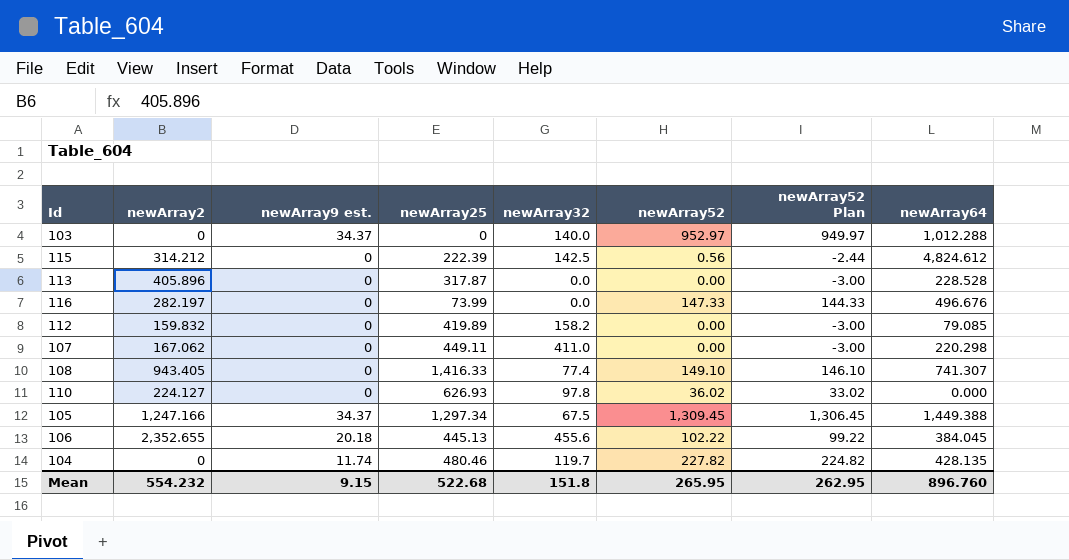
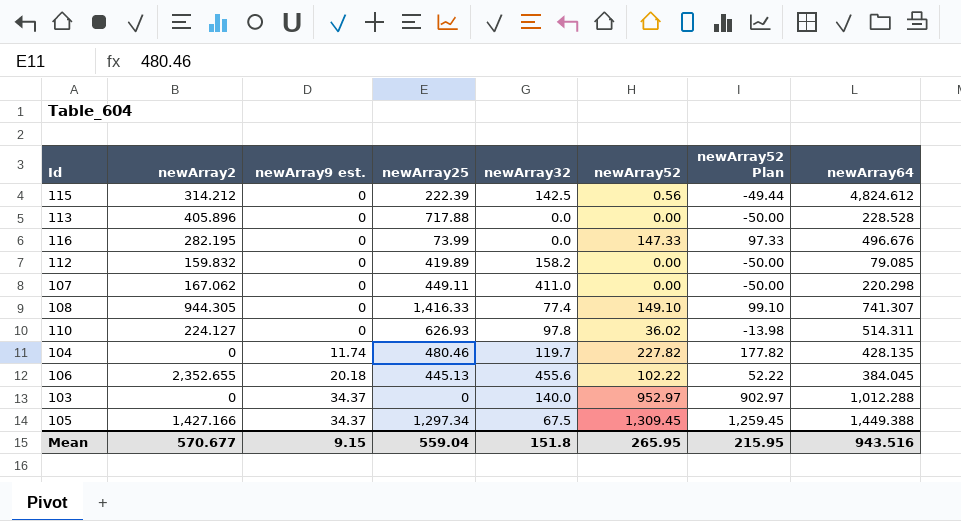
row order: none -> newArray9 est. ascending
column newArray52 Plan | formula: [newArray52] - 3 -> [newArray52] - 50
113 | newArray25: 317.87 -> 717.88
116 | newArray2: 282.197 -> 282.195
108 | newArray2: 943.405 -> 944.305
110 | newArray64: 0.000 -> 514.311
105 | newArray2: 1,247.166 -> 1,427.166
Mean | newArray2: 554.232 -> 570.677
Mean | newArray25: 522.68 -> 559.04
Mean | newArray52 Plan: 262.95 -> 215.95
Mean | newArray64: 896.760 -> 943.516

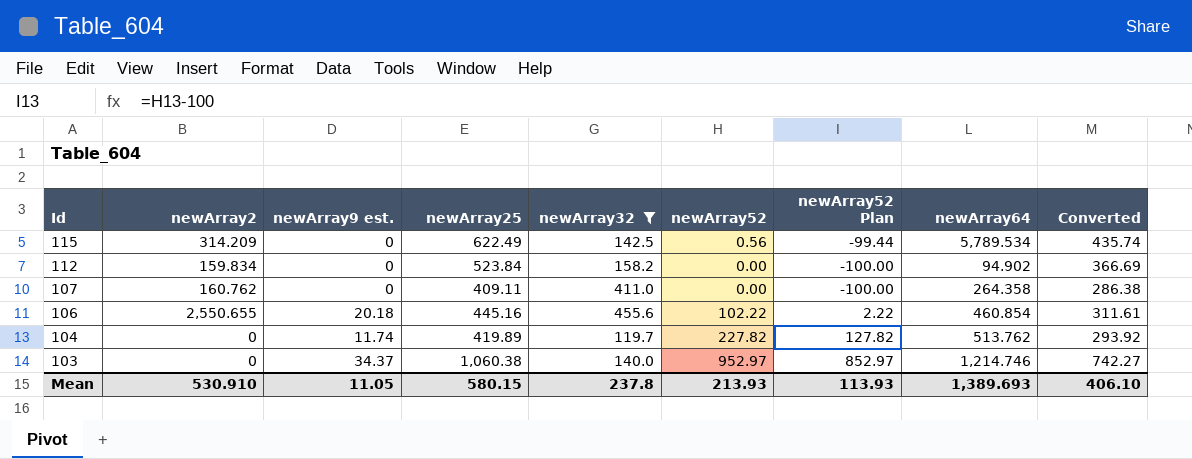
filter: none -> newArray32 >= 119.7
row order: newArray9 est. ascending -> Id descending
column newArray52 Plan | formula: [newArray52] - 50 -> [newArray52] - 100
column Converted | formula: none -> [newArray25] * 0.7
115 | newArray2: 314.212 -> 314.209
115 | newArray25: 222.39 -> 622.49
115 | newArray64: 4,824.612 -> 5,789.534
112 | newArray2: 159.832 -> 159.834
112 | newArray25: 419.89 -> 523.84
112 | newArray64: 79.085 -> 94.902
107 | newArray2: 167.062 -> 160.762
107 | newArray25: 449.11 -> 409.11
107 | newArray64: 220.298 -> 264.358
106 | newArray2: 2,352.655 -> 2,550.655
106 | newArray25: 445.13 -> 445.16
106 | newArray64: 384.045 -> 460.854
104 | newArray25: 480.46 -> 419.89
104 | newArray64: 428.135 -> 513.762
103 | newArray25: 0 -> 1,060.38
103 | newArray64: 1,012.288 -> 1,214.746
Mean | newArray2: 570.677 -> 530.910
Mean | newArray9 est.: 9.15 -> 11.05
Mean | newArray25: 559.04 -> 580.15
Mean | newArray32: 151.8 -> 237.8
Mean | newArray52: 265.95 -> 213.93
Mean | newArray52 Plan: 215.95 -> 113.93
Mean | newArray64: 943.516 -> 1,389.693

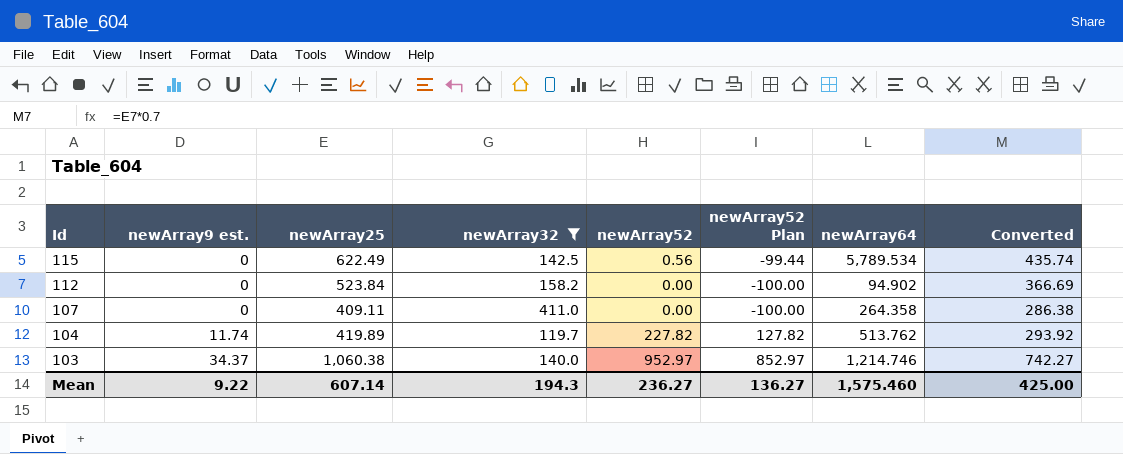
column newArray2 | position: 2 -> none
row 106: 2,550.655 | 20.18 | 445.16 | 455.6 | 102.22 | 2.22 | 460.854 | 311.61 -> none
Mean | newArray9 est.: 11.05 -> 9.22
Mean | newArray25: 580.15 -> 607.14
Mean | newArray32: 237.8 -> 194.3
Mean | newArray52: 213.93 -> 236.27
Mean | newArray52 Plan: 113.93 -> 136.27
Mean | newArray64: 1,389.693 -> 1,575.460
Mean | Converted: 406.10 -> 425.00

